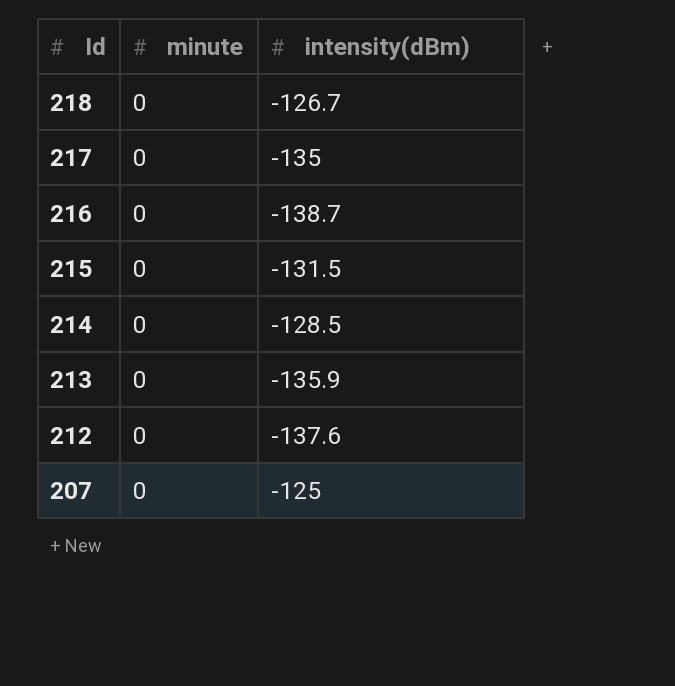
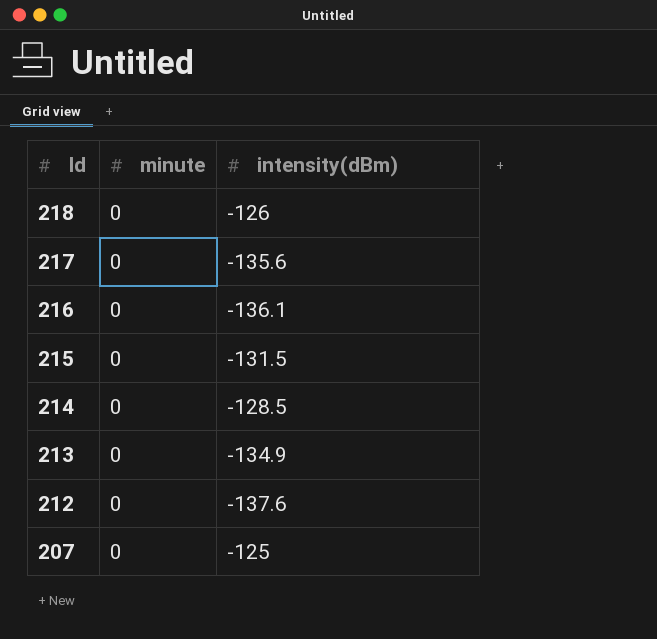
218 | intensity(dBm): -126.7 -> -126
217 | intensity(dBm): -135 -> -135.6
216 | intensity(dBm): -138.7 -> -136.1
213 | intensity(dBm): -135.9 -> -134.9

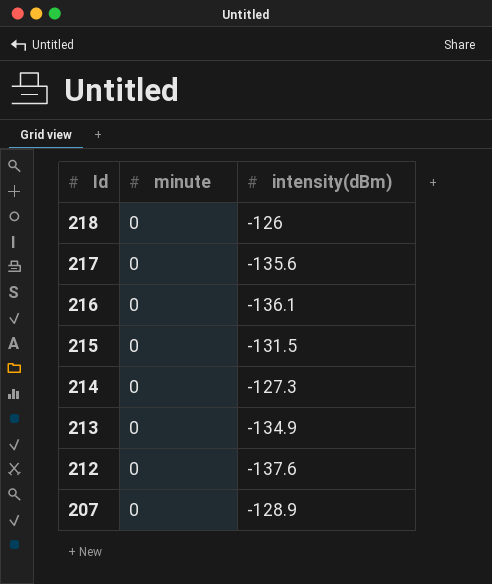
214 | intensity(dBm): -128.5 -> -127.3
207 | intensity(dBm): -125 -> -128.9

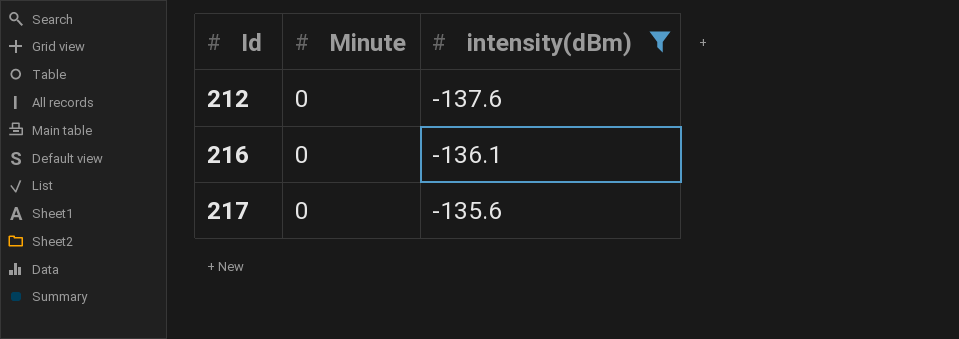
filter: none -> intensity(dBm) <= -135.6
row order: Id descending -> Id ascending
column name: minute -> Minute

